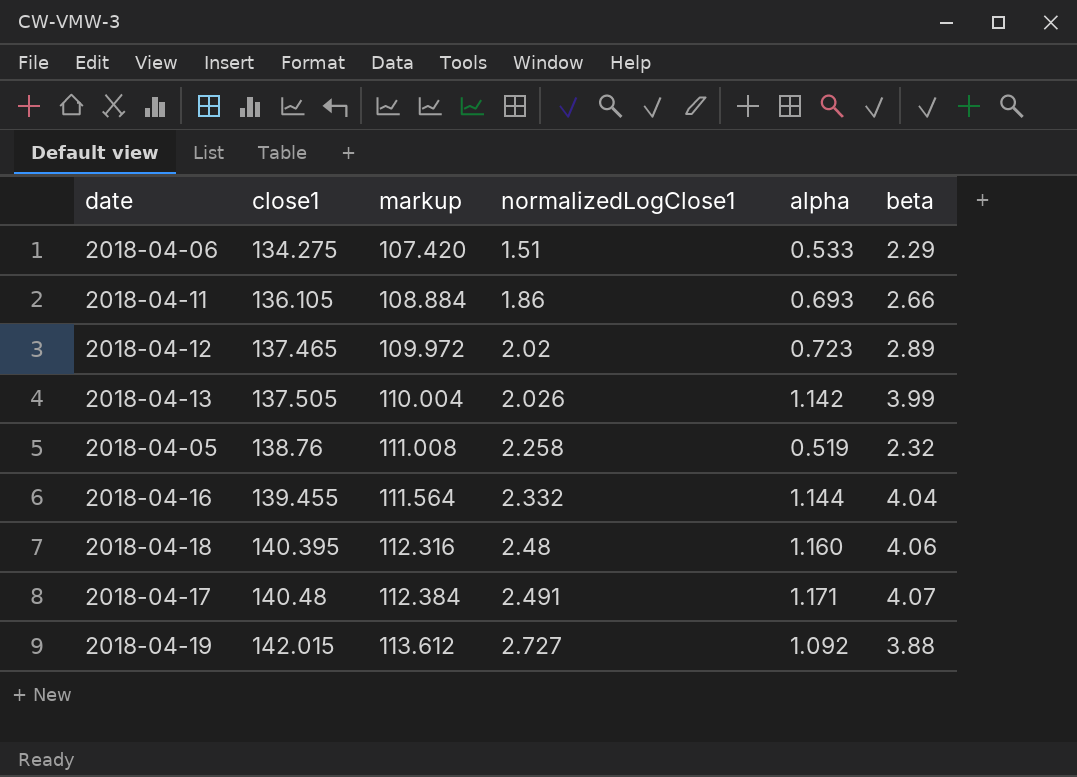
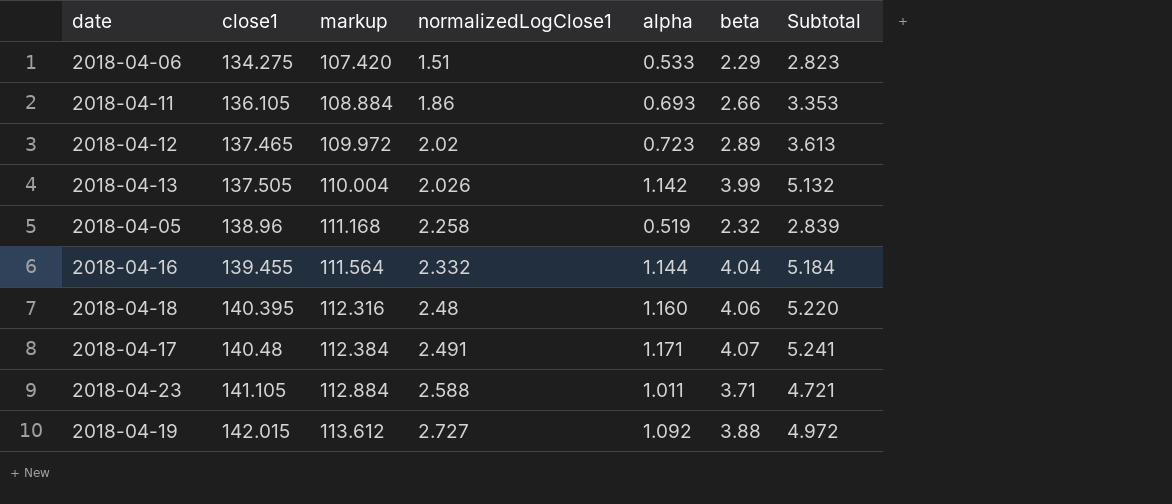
column Subtotal | formula: none -> [alpha] + [beta]
2018-04-05 | close1: 138.76 -> 138.96
2018-04-05 | markup: 111.008 -> 111.168
row 2018-04-23: none -> 141.105 | 112.884 | 2.588 | 1.011 | 3.71 | 4.721

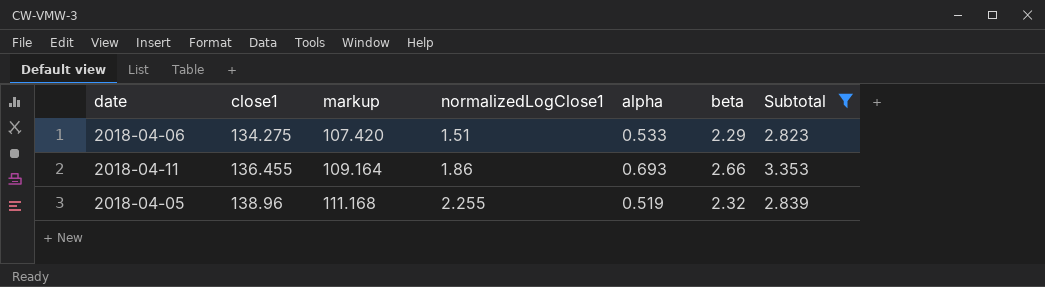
filter: none -> Subtotal <= 3.353
2018-04-11 | close1: 136.105 -> 136.455
2018-04-11 | markup: 108.884 -> 109.164
2018-04-05 | normalizedLogClose1: 2.258 -> 2.255

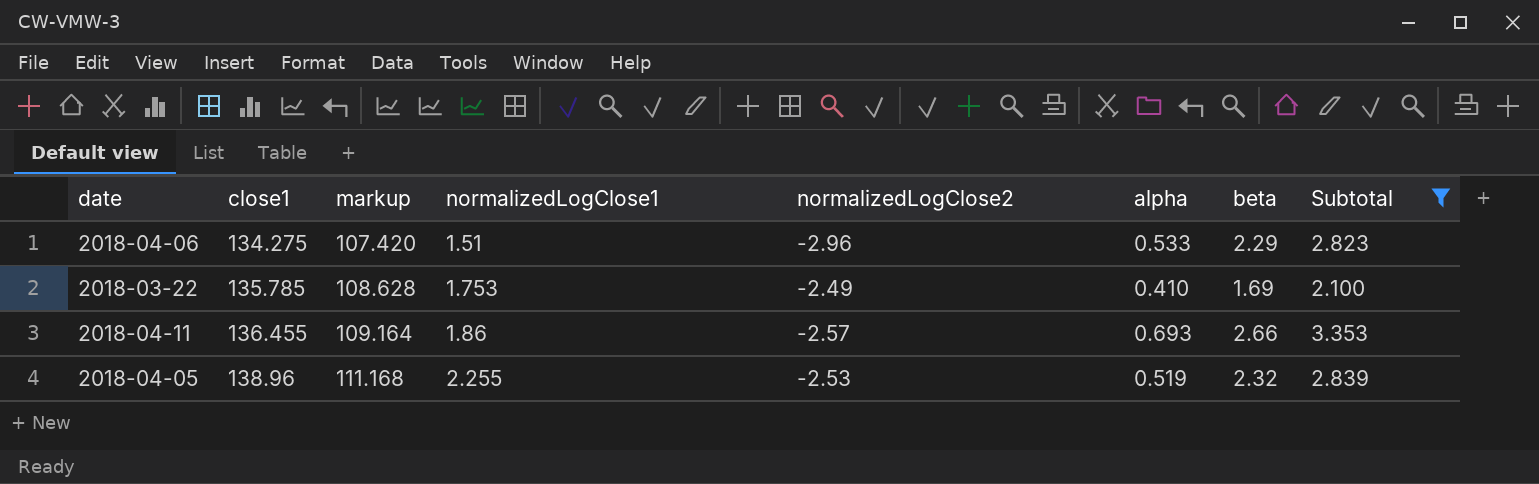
column normalizedLogClose2 | position: none -> 5
row 2018-03-22: none -> 135.785 | 108.628 | 1.753 | -2.49 | 0.410 | 1.69 | 2.100

